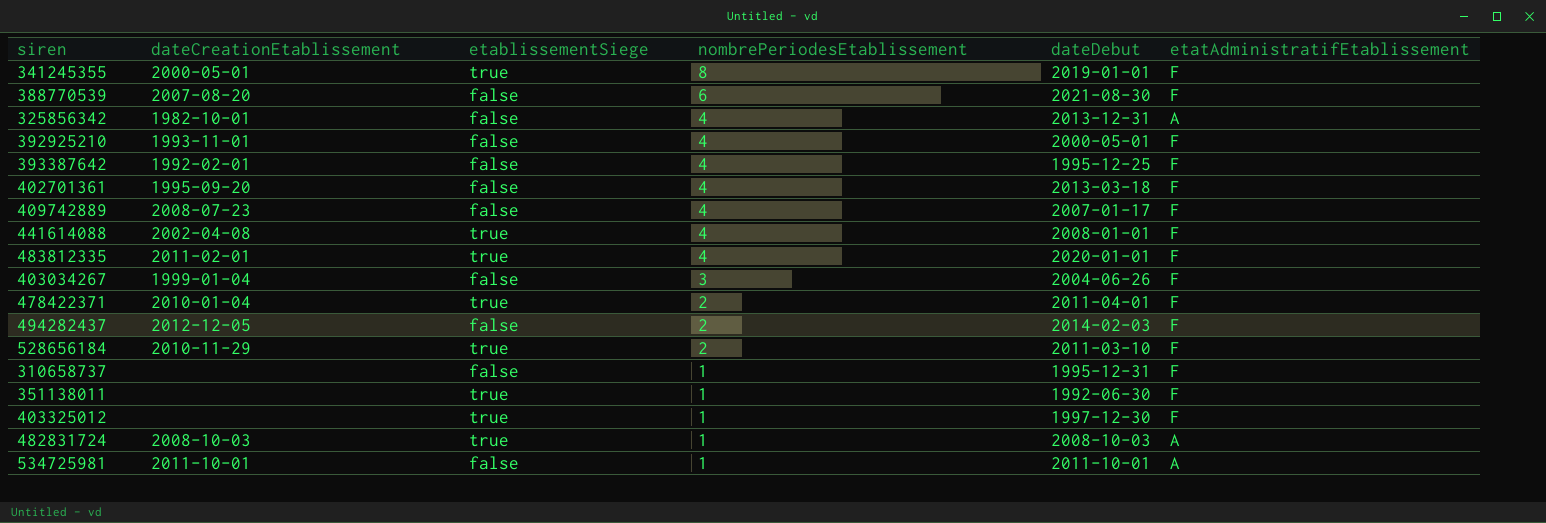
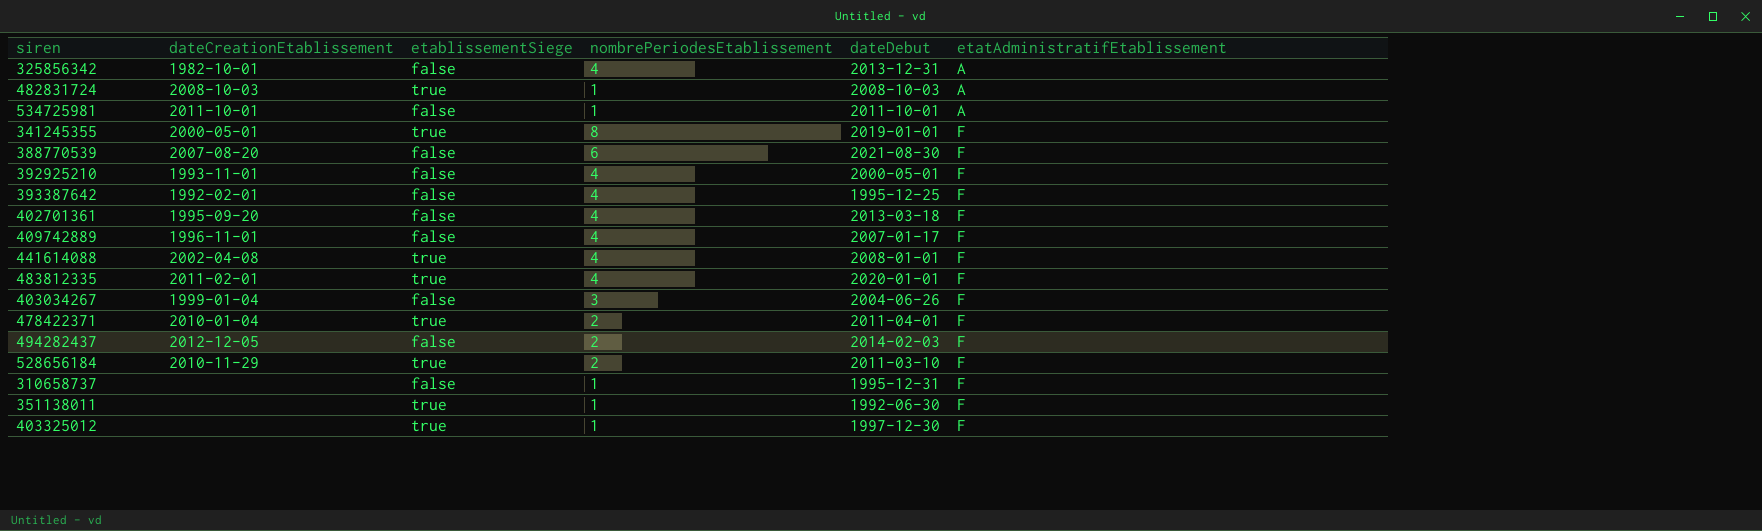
row order: nombrePeriodesEtablissement descending -> etatAdministratifEtablissement ascending
409742889 | dateCreationEtablissement: 2008-07-23 -> 1996-11-01

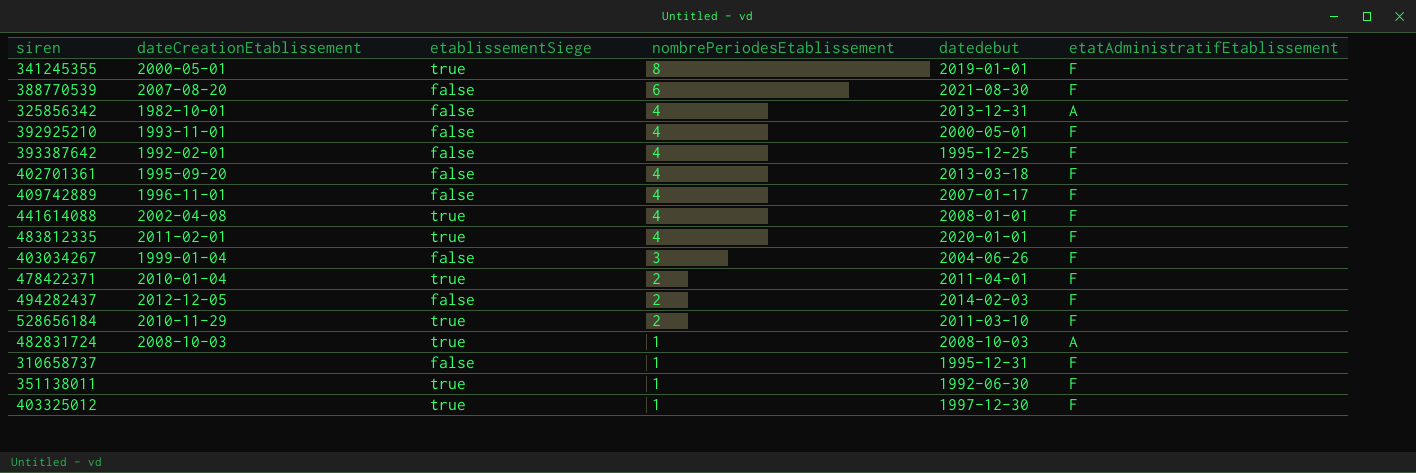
row order: etatAdministratifEtablissement ascending -> nombrePeriodesEtablissement descending
column name: dateDebut -> datedebut
row 534725981: 2011-10-01 | false | 1 | 2011-10-01 | A -> none

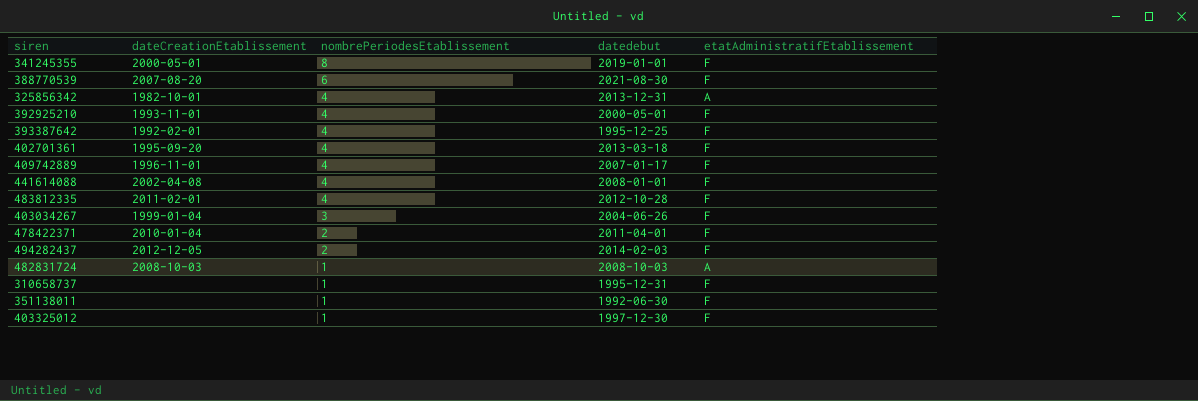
column etablissementSiege | position: 3 -> none
row 528656184: 2010-11-29 | true | 2 | 2011-03-10 | F -> none
483812335 | datedebut: 2020-01-01 -> 2012-10-28

